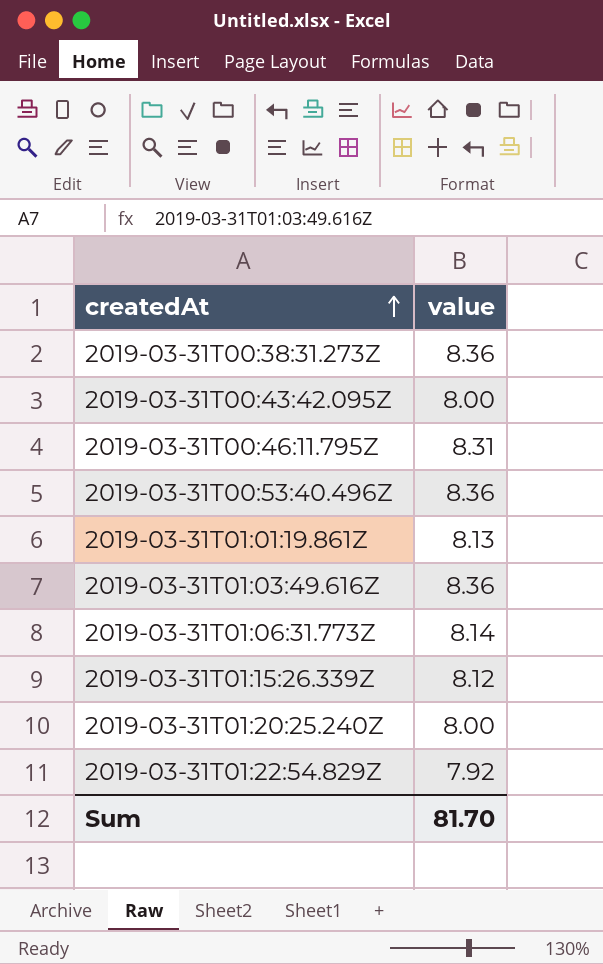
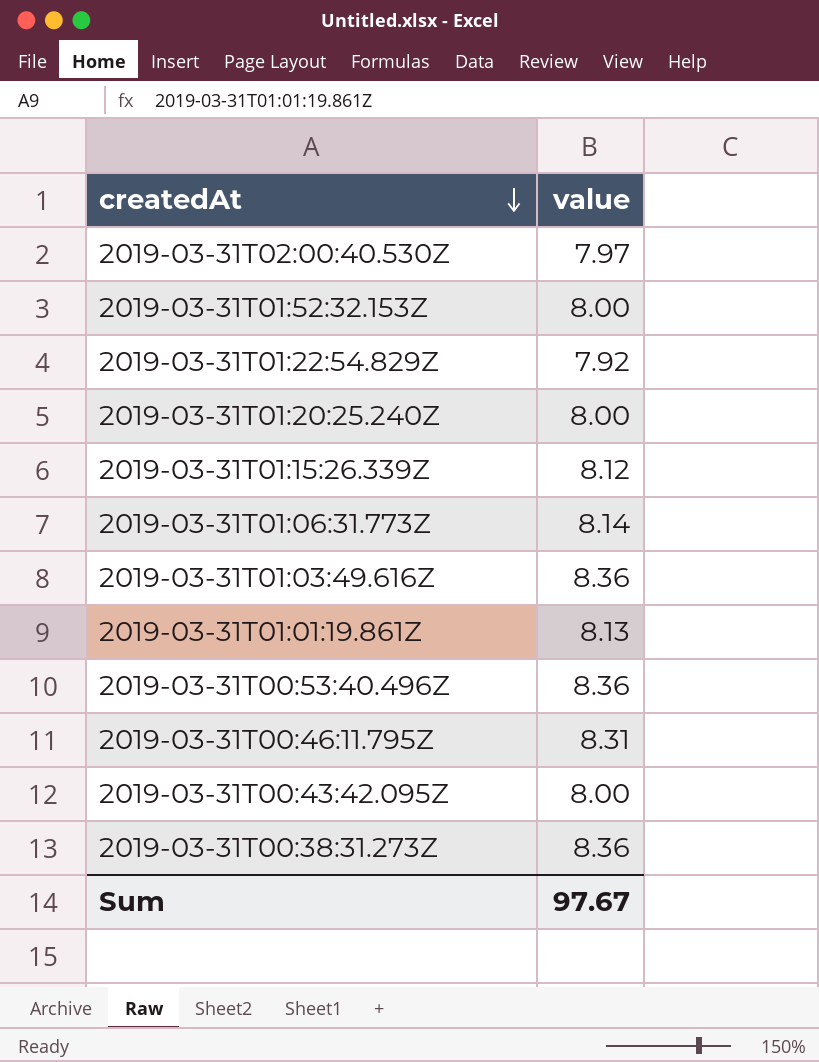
row order: createdAt ascending -> createdAt descending
row 2019-03-31T02:00:40.530Z: none -> 7.97
row 2019-03-31T01:52:32.153Z: none -> 8.00
Sum | value: 81.70 -> 97.67

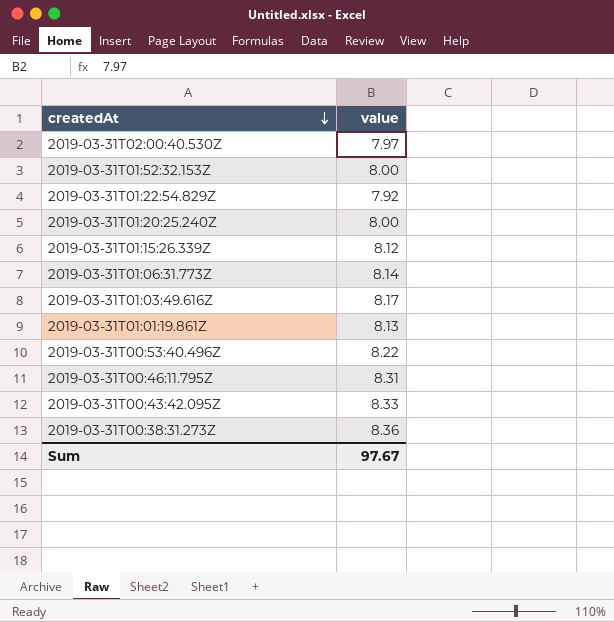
2019-03-31T01:03:49.616Z | value: 8.36 -> 8.17
2019-03-31T00:53:40.496Z | value: 8.36 -> 8.22
2019-03-31T00:43:42.095Z | value: 8.00 -> 8.33

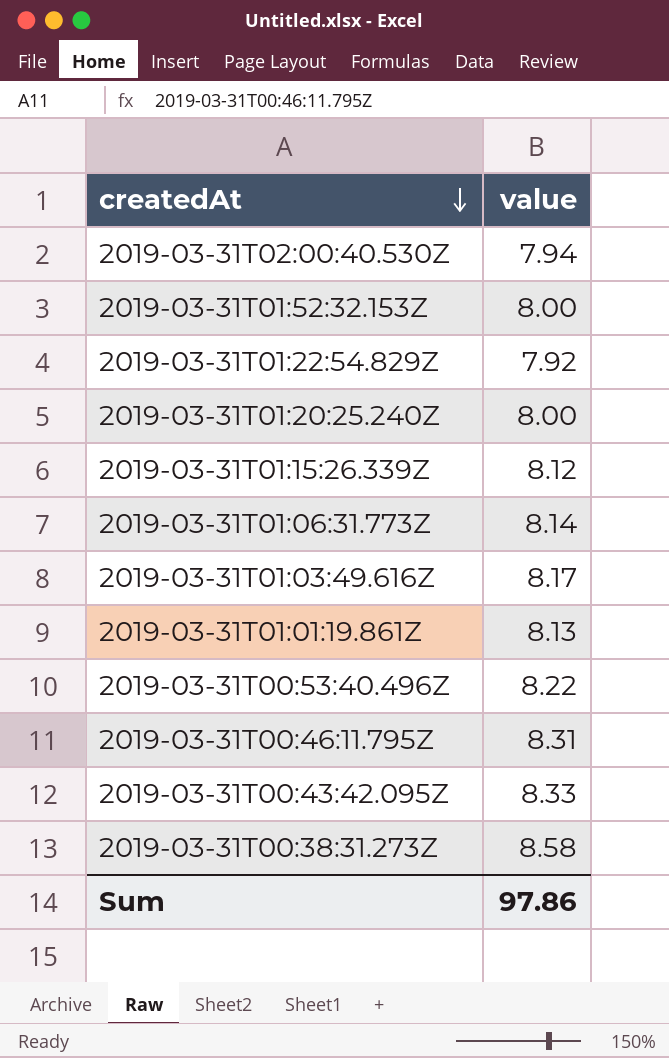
2019-03-31T02:00:40.530Z | value: 7.97 -> 7.94
2019-03-31T00:38:31.273Z | value: 8.36 -> 8.58
Sum | value: 97.67 -> 97.86

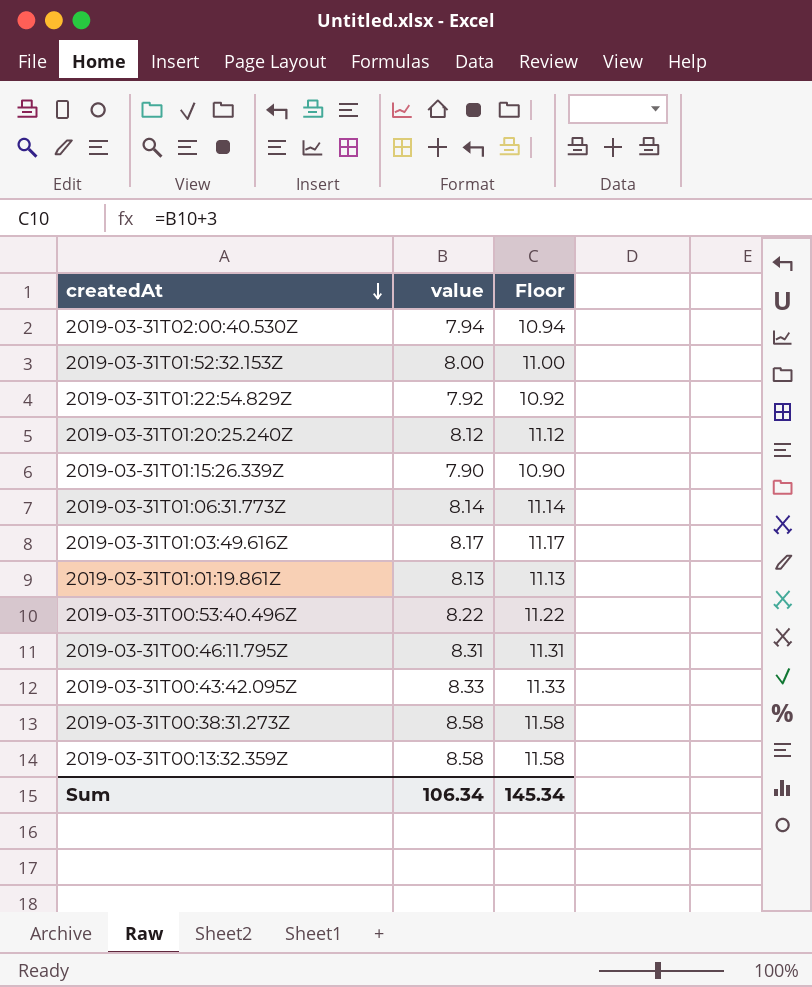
column Floor | formula: none -> [value] + 3
2019-03-31T01:20:25.240Z | value: 8.00 -> 8.12
2019-03-31T01:15:26.339Z | value: 8.12 -> 7.90
row 2019-03-31T00:13:32.359Z: none -> 8.58 | 11.58
Sum | value: 97.86 -> 106.34

